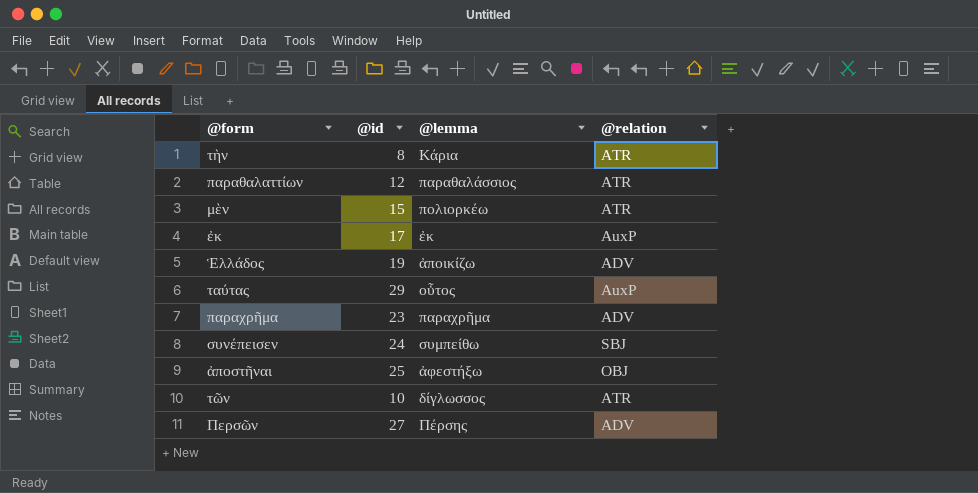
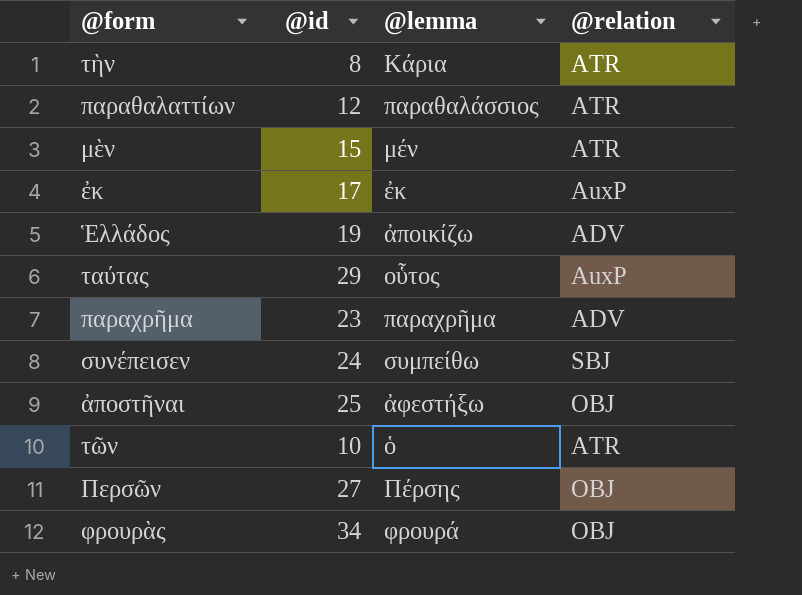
μὲν | @lemma: πολιορκέω -> μέν
τῶν | @lemma: δίγλωσσος -> ὁ
Περσῶν | @relation: ADV -> OBJ
row φρουρὰς: none -> 34 | φρουρά | OBJ

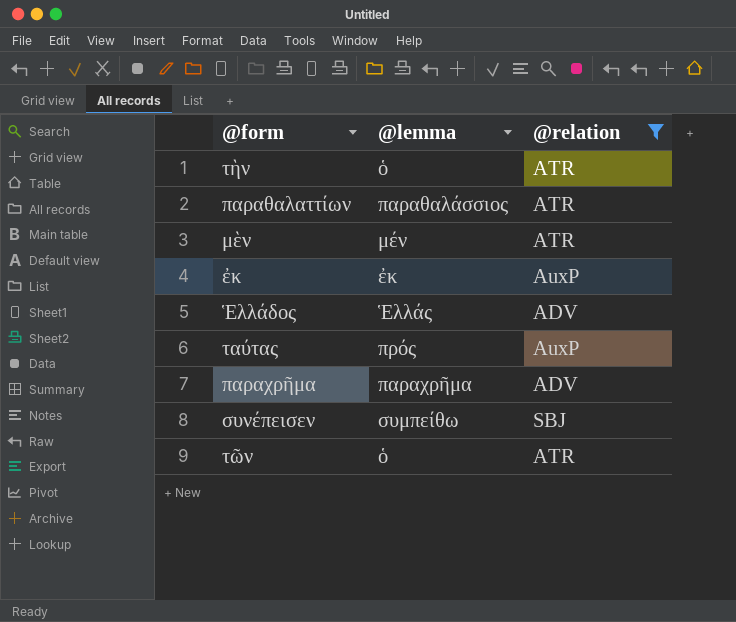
filter: none -> @relation != OBJ
column @id | position: 2 -> none
τὴν | @lemma: Κάρια -> ὁ
Ἑλλάδος | @lemma: ἀποικίζω -> Ἑλλάς
ταύτας | @lemma: οὗτος -> πρός

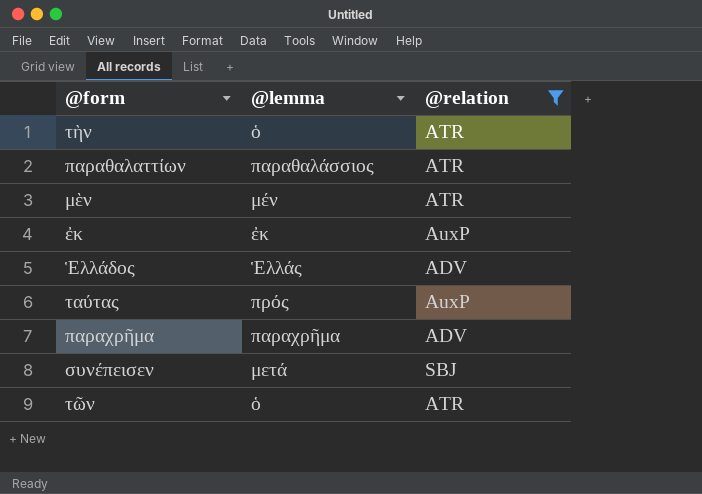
συνέπεισεν | @lemma: συμπείθω -> μετά

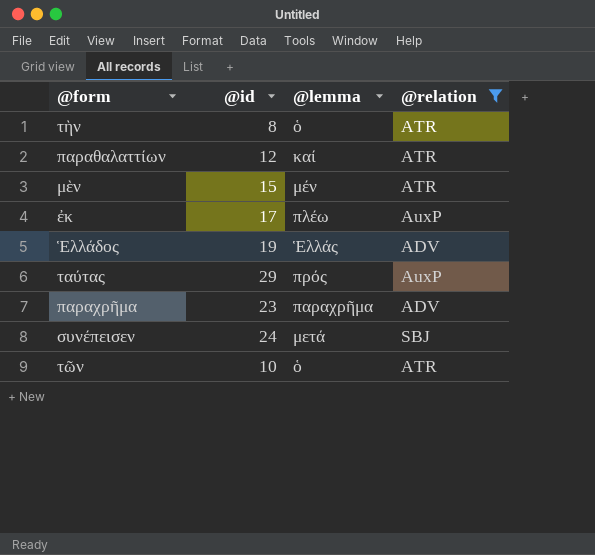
column @id | position: none -> 2
παραθαλαττίων | @lemma: παραθαλάσσιος -> καί
ἐκ | @lemma: ἐκ -> πλέω

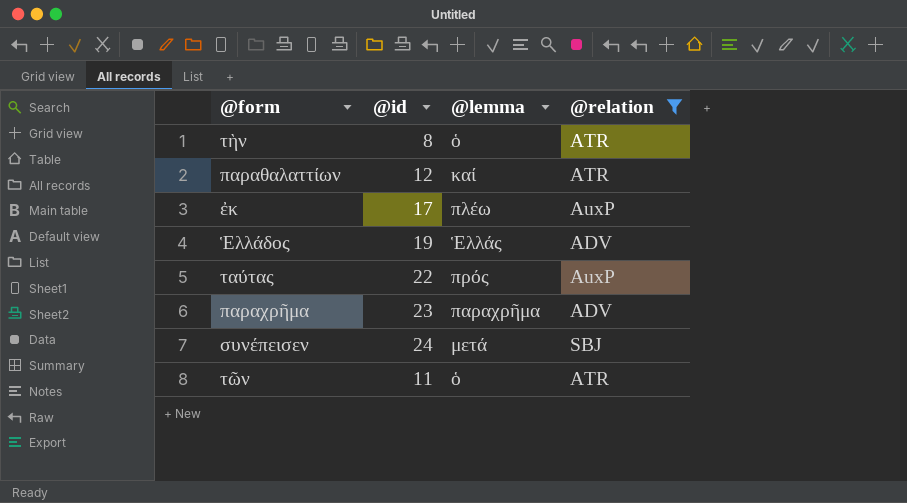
row μὲν: 15 | μέν | ATR -> none
ταύτας | @id: 29 -> 22
τῶν | @id: 10 -> 11

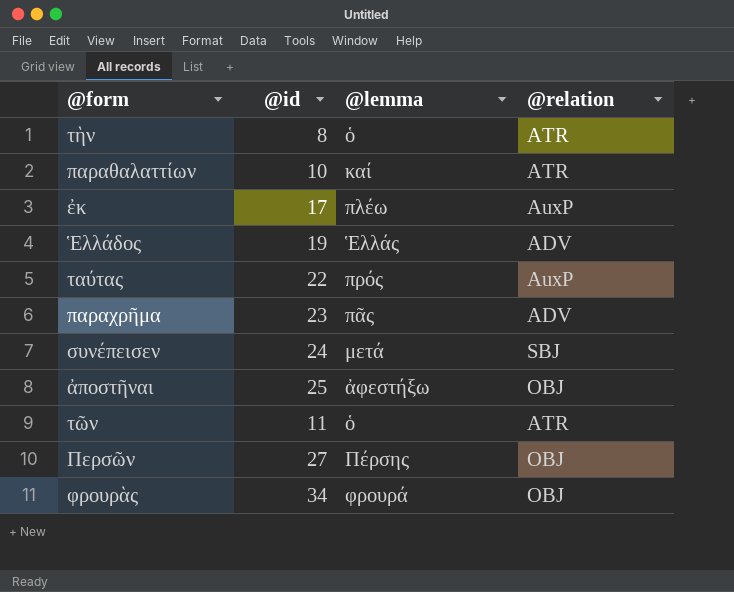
filter: @relation != OBJ -> none
παραθαλαττίων | @id: 12 -> 10
παραχρῆμα | @lemma: παραχρῆμα -> πᾶς

